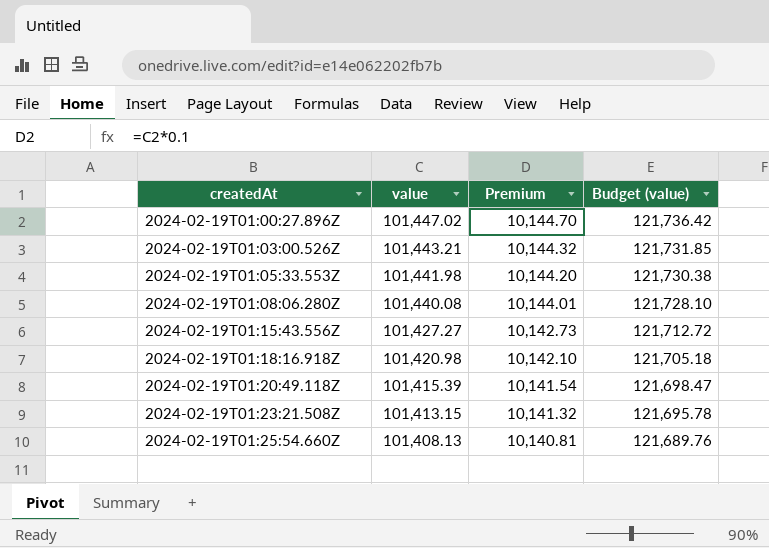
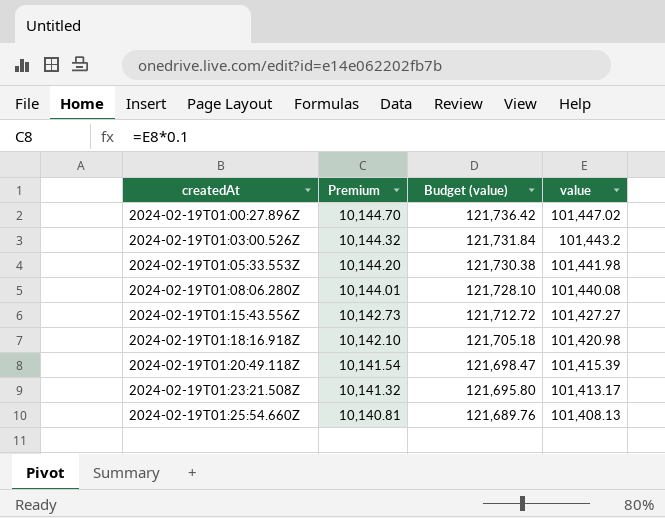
column value | position: 2 -> 4
2024-02-19T01:03:00.526Z | Budget (value): 121,731.85 -> 121,731.84
2024-02-19T01:03:00.526Z | value: 101,443.21 -> 101,443.2
2024-02-19T01:23:21.508Z | Budget (value): 121,695.78 -> 121,695.80
2024-02-19T01:23:21.508Z | value: 101,413.15 -> 101,413.17

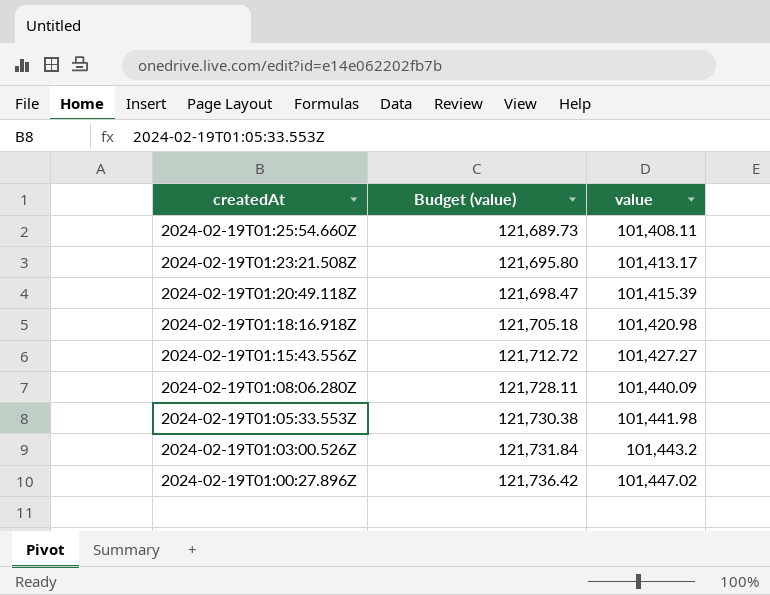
row order: createdAt ascending -> createdAt descending
column Premium | formula: [value] * 0.1 -> none
2024-02-19T01:25:54.660Z | Budget (value): 121,689.76 -> 121,689.73
2024-02-19T01:25:54.660Z | value: 101,408.13 -> 101,408.11
2024-02-19T01:08:06.280Z | Budget (value): 121,728.10 -> 121,728.11
2024-02-19T01:08:06.280Z | value: 101,440.08 -> 101,440.09

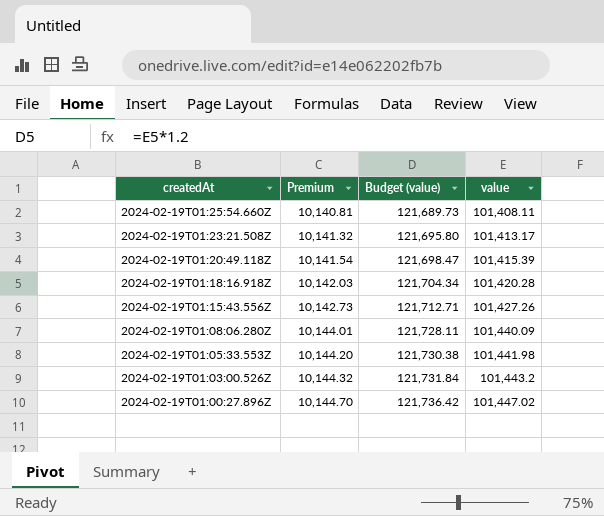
column Premium | formula: none -> [value] * 0.1
2024-02-19T01:18:16.918Z | Budget (value): 121,705.18 -> 121,704.34
2024-02-19T01:18:16.918Z | value: 101,420.98 -> 101,420.28
2024-02-19T01:15:43.556Z | Budget (value): 121,712.72 -> 121,712.71
2024-02-19T01:15:43.556Z | value: 101,427.27 -> 101,427.26

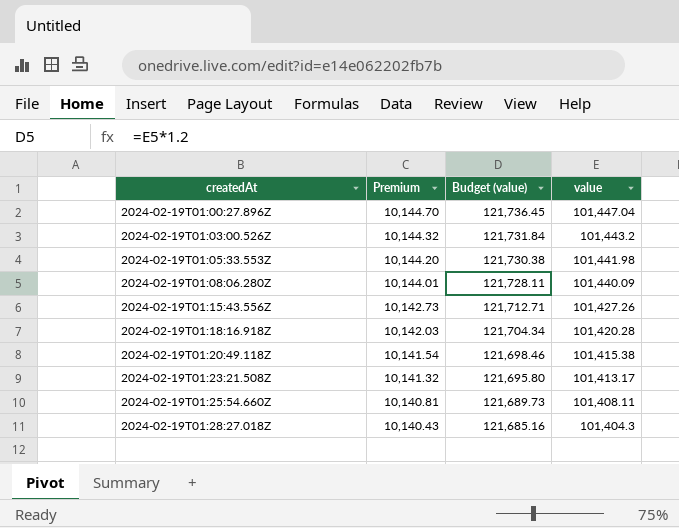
row order: createdAt descending -> createdAt ascending
2024-02-19T01:00:27.896Z | Budget (value): 121,736.42 -> 121,736.45
2024-02-19T01:00:27.896Z | value: 101,447.02 -> 101,447.04
2024-02-19T01:20:49.118Z | Budget (value): 121,698.47 -> 121,698.46
2024-02-19T01:20:49.118Z | value: 101,415.39 -> 101,415.38
row 2024-02-19T01:28:27.018Z: none -> 10,140.43 | 121,685.16 | 101,404.3

